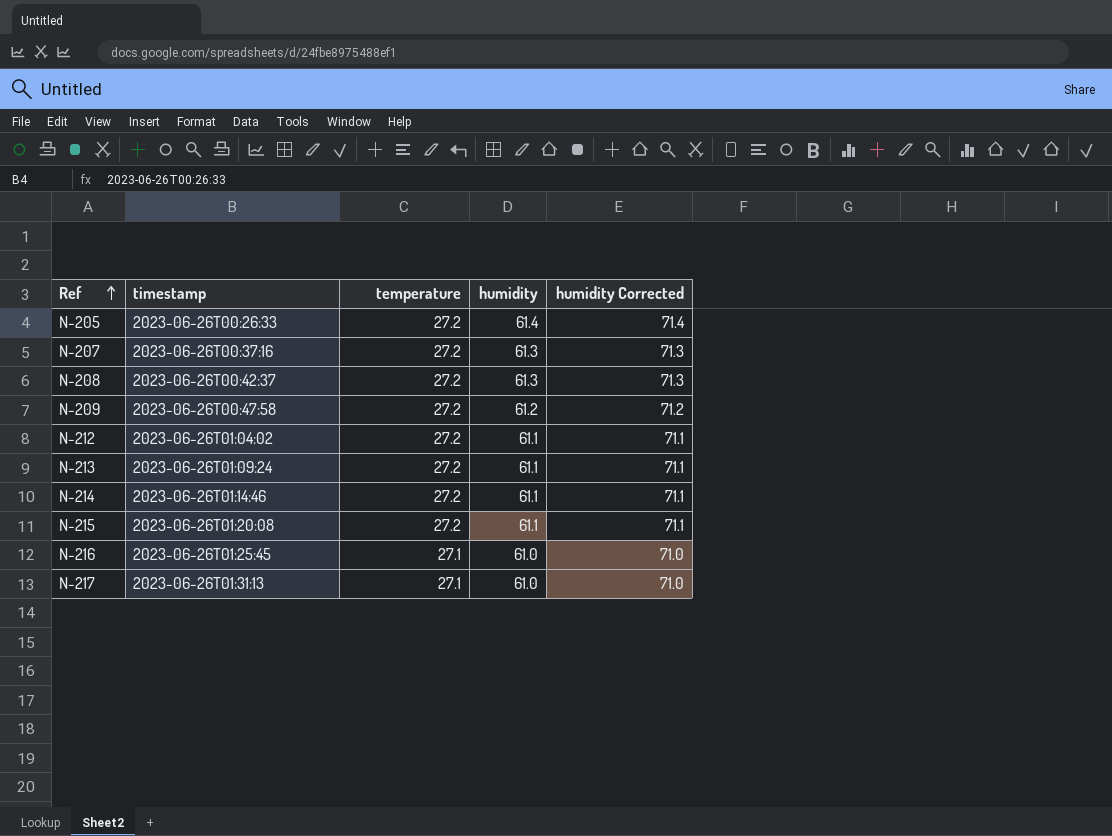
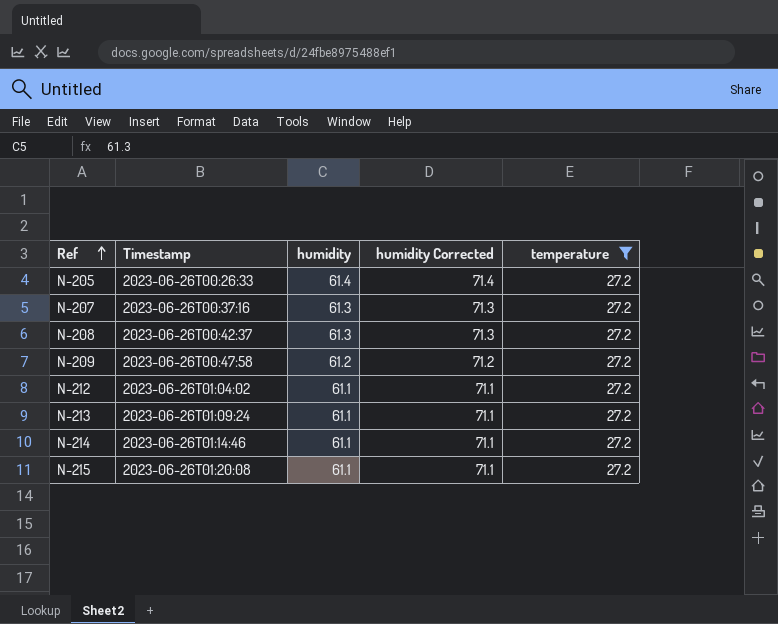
filter: none -> temperature = 27.2
column name: timestamp -> Timestamp
column temperature | position: 3 -> 5

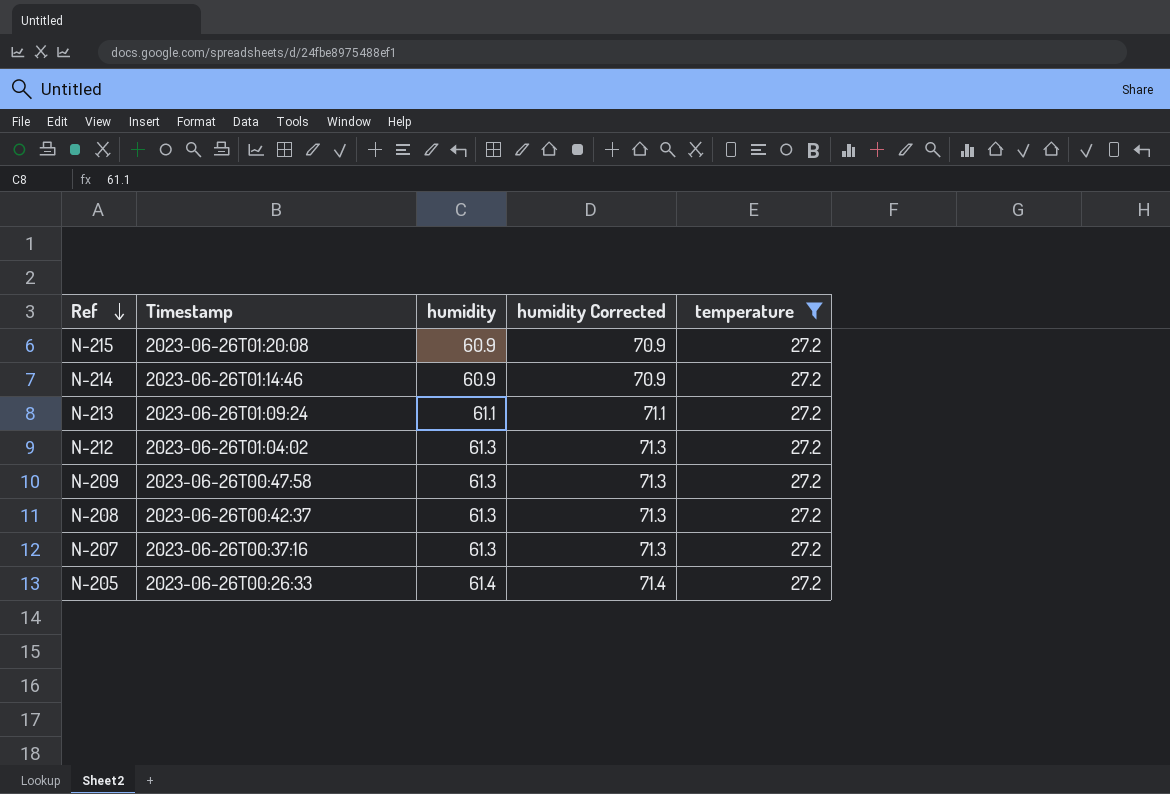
row order: Ref ascending -> Ref descending
N-215 | humidity: 61.1 -> 60.9
N-215 | humidity Corrected: 71.1 -> 70.9
N-214 | humidity: 61.1 -> 60.9
N-214 | humidity Corrected: 71.1 -> 70.9
N-212 | humidity: 61.1 -> 61.3
N-212 | humidity Corrected: 71.1 -> 71.3
N-209 | humidity: 61.2 -> 61.3
N-209 | humidity Corrected: 71.2 -> 71.3

